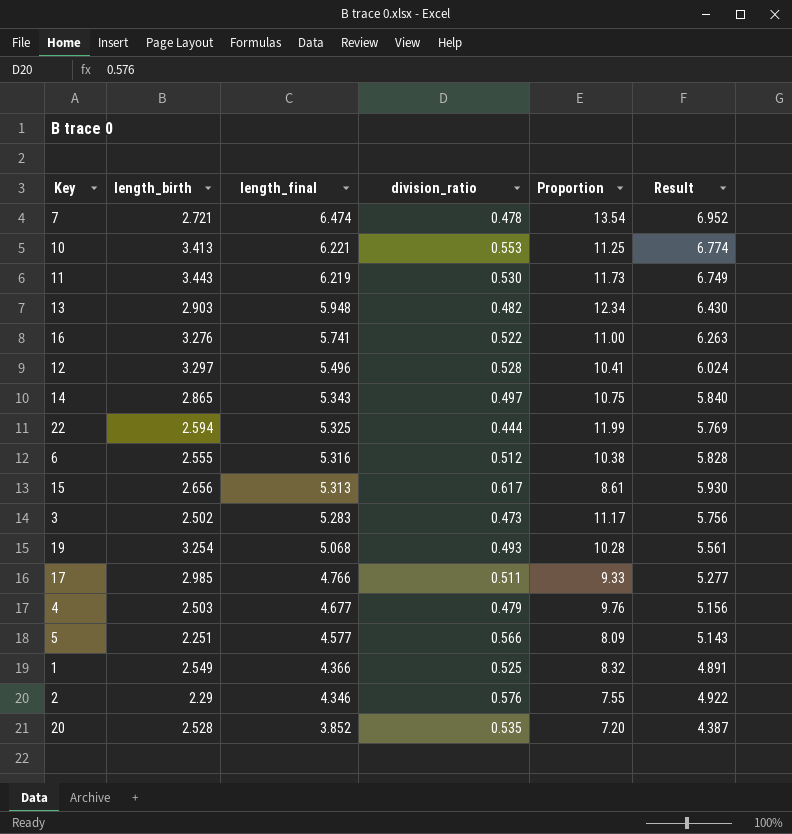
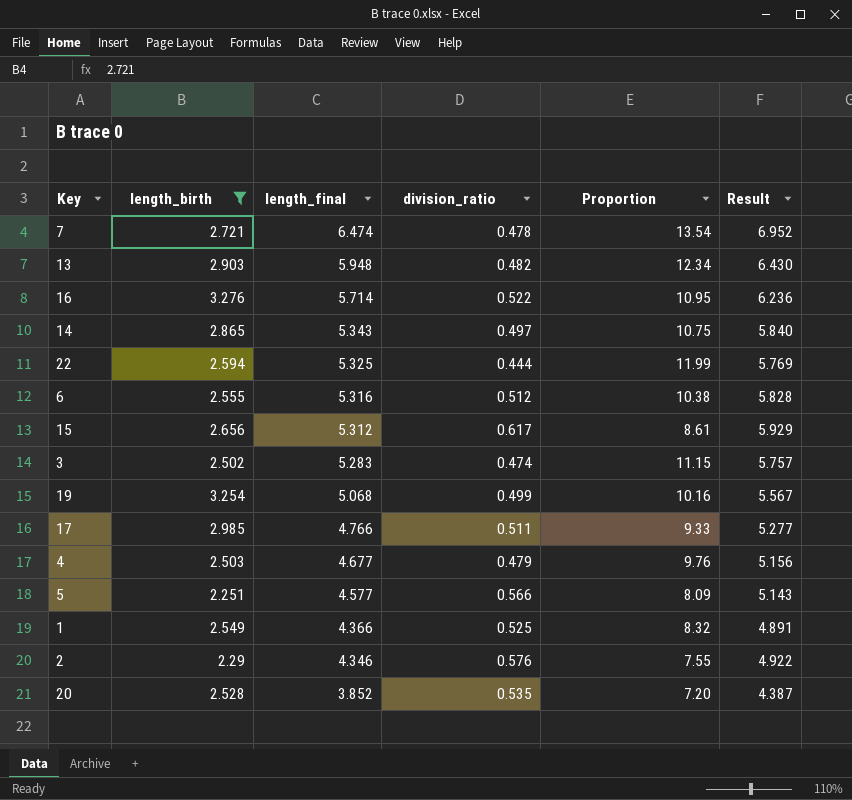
filter: none -> length_birth <= 3.276
16 | length_final: 5.741 -> 5.714
16 | Proportion: 11.00 -> 10.95
16 | Result: 6.263 -> 6.236
15 | length_final: 5.313 -> 5.312
15 | Result: 5.930 -> 5.929
3 | division_ratio: 0.473 -> 0.474
3 | Proportion: 11.17 -> 11.15
3 | Result: 5.756 -> 5.757
19 | division_ratio: 0.493 -> 0.499
19 | Proportion: 10.28 -> 10.16
19 | Result: 5.561 -> 5.567

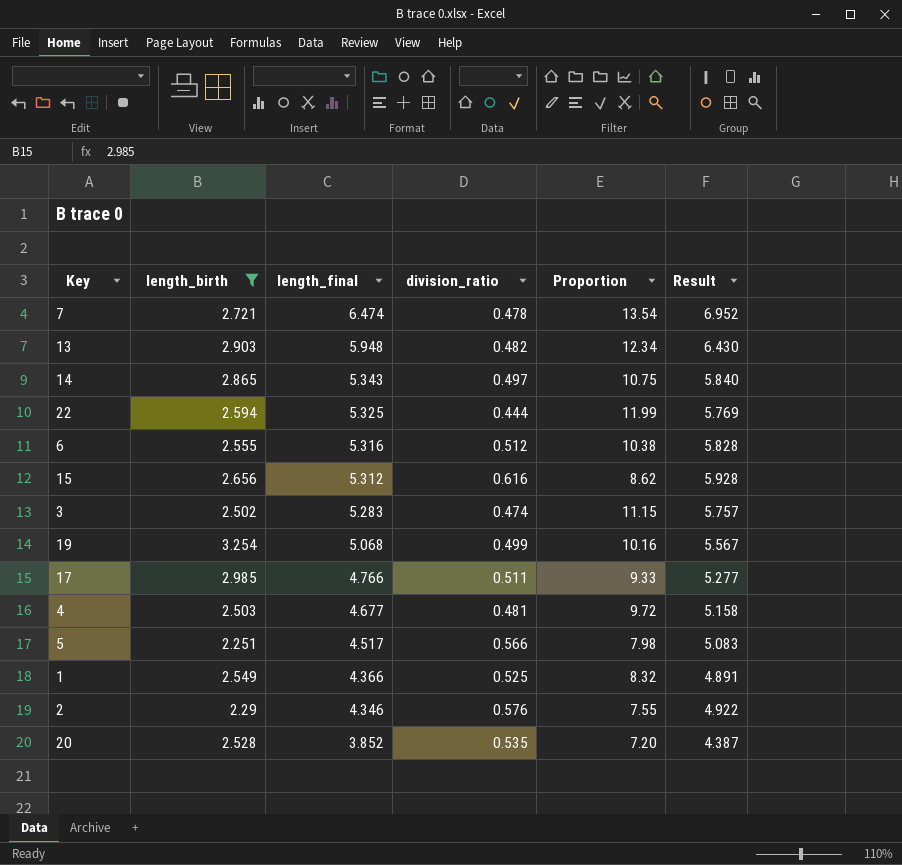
row 16: 3.276 | 5.714 | 0.522 | 10.95 | 6.236 -> none
15 | division_ratio: 0.617 -> 0.616
15 | Proportion: 8.61 -> 8.62
15 | Result: 5.929 -> 5.928
4 | division_ratio: 0.479 -> 0.481
4 | Proportion: 9.76 -> 9.72
4 | Result: 5.156 -> 5.158
5 | length_final: 4.577 -> 4.517
5 | Proportion: 8.09 -> 7.98
5 | Result: 5.143 -> 5.083

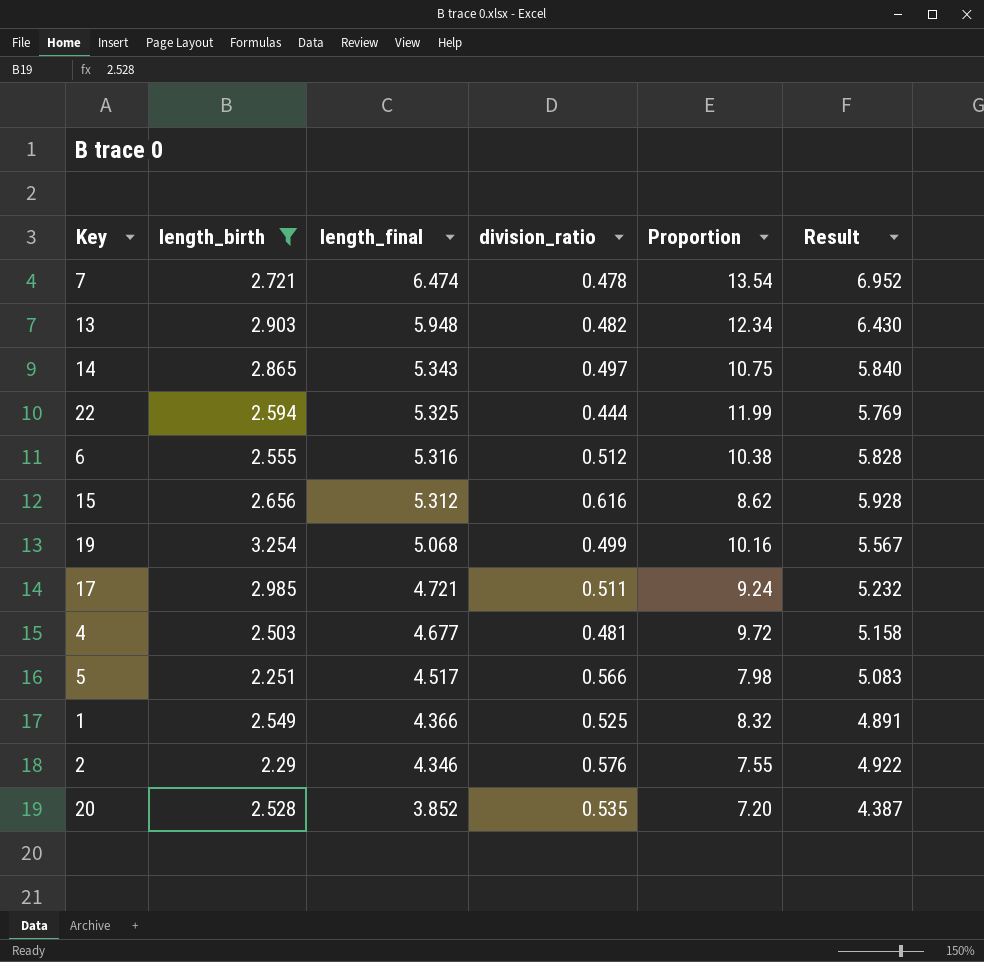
row 3: 2.502 | 5.283 | 0.474 | 11.15 | 5.757 -> none
17 | length_final: 4.766 -> 4.721
17 | Proportion: 9.33 -> 9.24
17 | Result: 5.277 -> 5.232

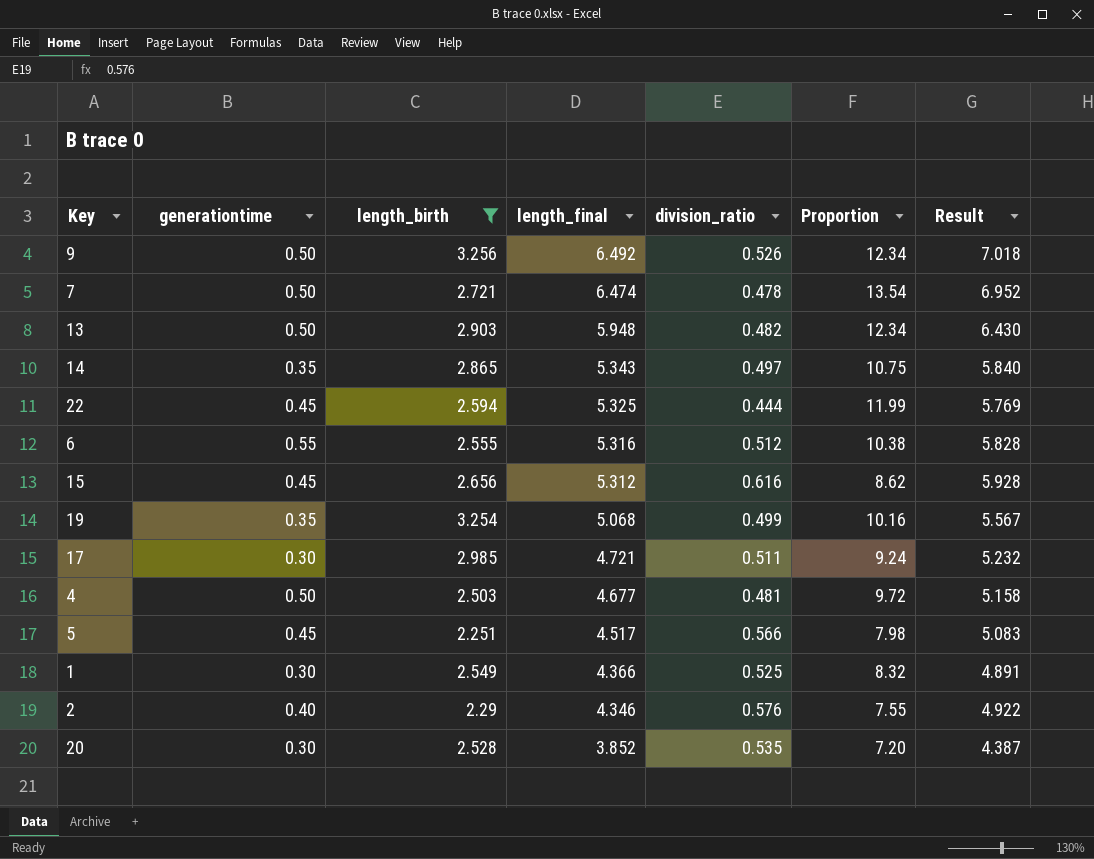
column generationtime | position: none -> 2
row 9: none -> 0.50 | 3.256 | 6.492 | 0.526 | 12.34 | 7.018

